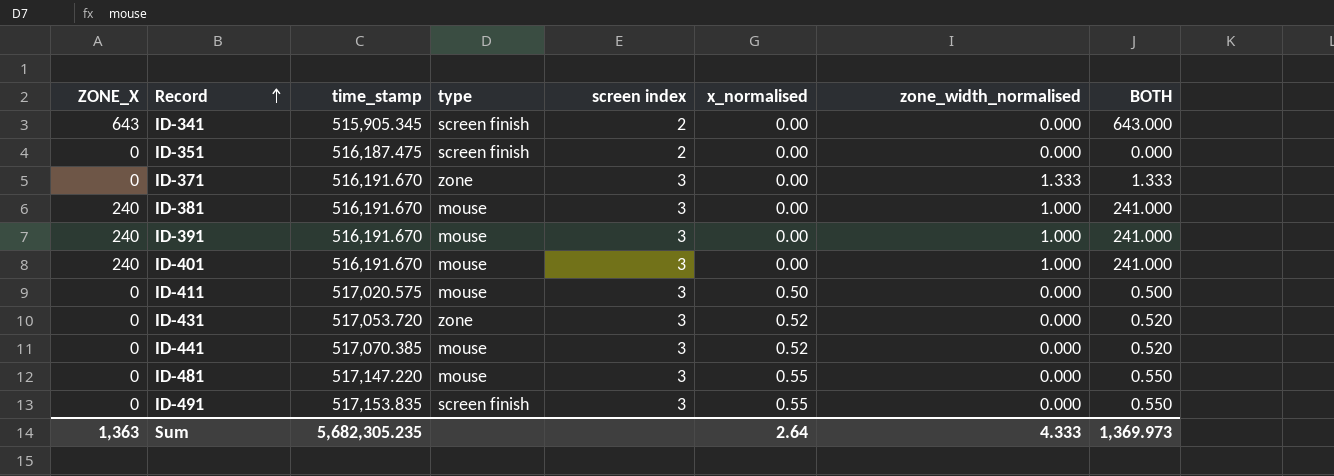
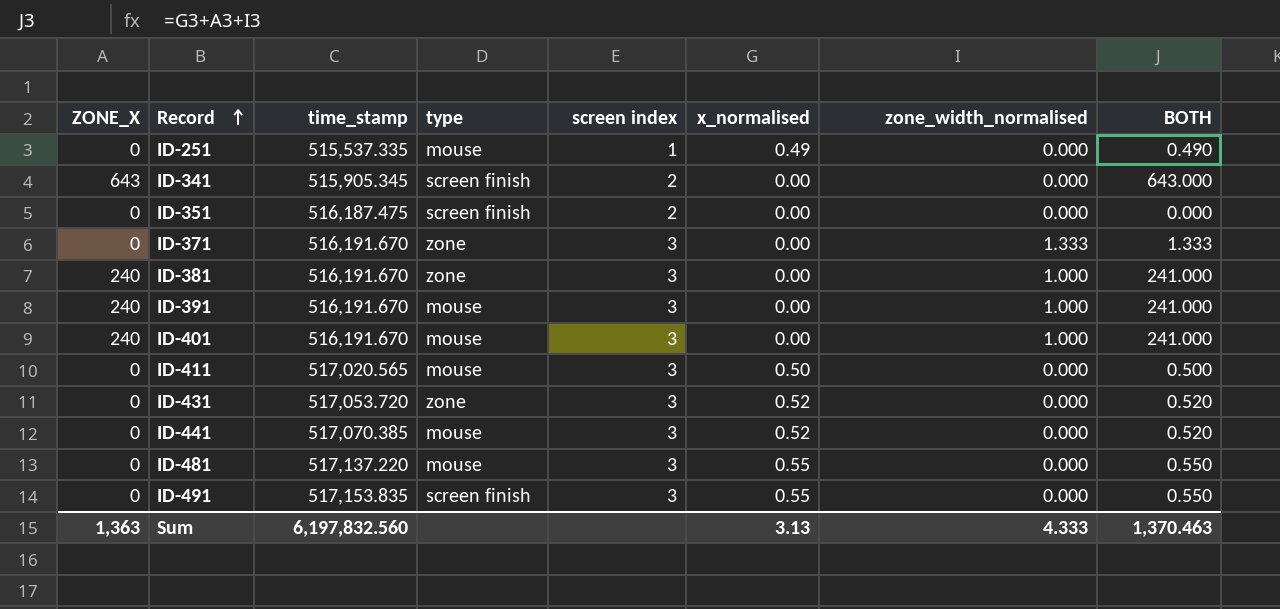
row ID-251: none -> 0 | 515,537.335 | mouse | 1 | 0.49 | 0.000 | 0.490
ID-381 | type: mouse -> zone
ID-411 | time_stamp: 517,020.575 -> 517,020.565
ID-481 | time_stamp: 517,147.220 -> 517,137.220
Sum | time_stamp: 5,682,305.235 -> 6,197,832.560
Sum | x_normalised: 2.64 -> 3.13
Sum | BOTH: 1,369.973 -> 1,370.463

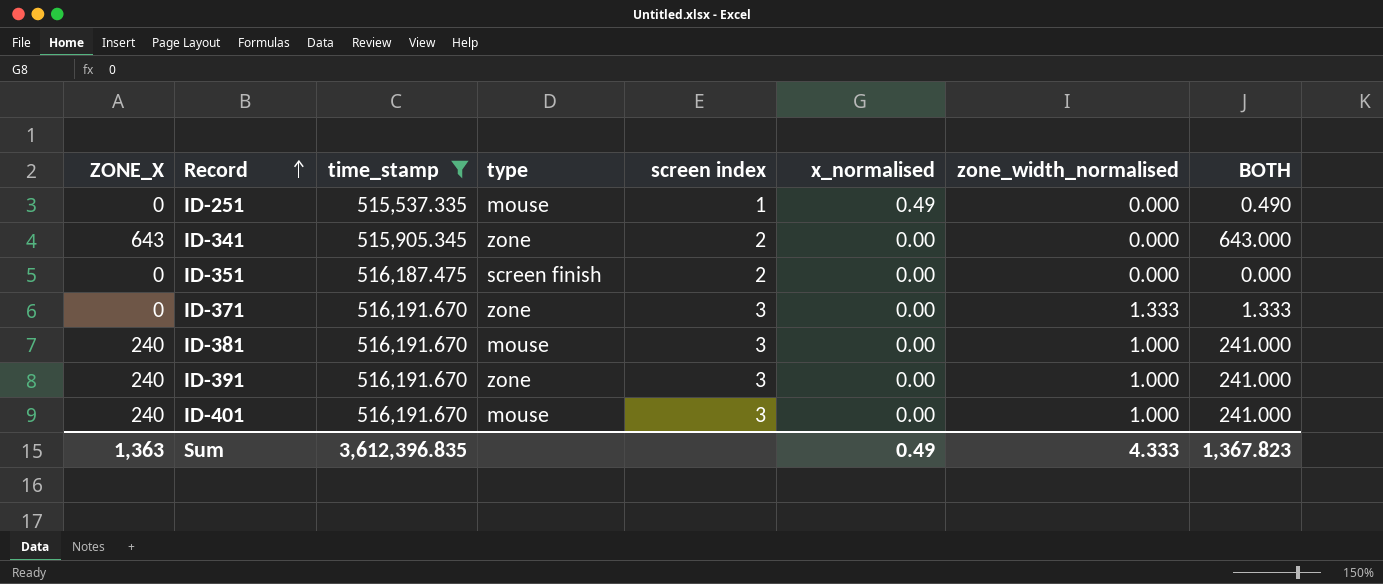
filter: none -> time_stamp <= 516,191.670
ID-341 | type: screen finish -> zone
ID-381 | type: zone -> mouse
ID-391 | type: mouse -> zone
Sum | time_stamp: 6,197,832.560 -> 3,612,396.835
Sum | x_normalised: 3.13 -> 0.49
Sum | BOTH: 1,370.463 -> 1,367.823

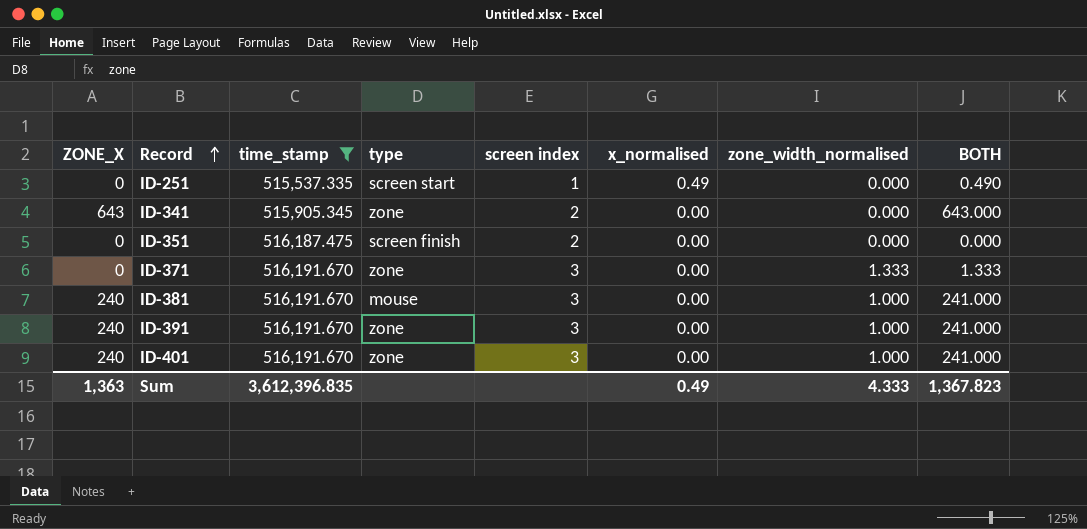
ID-251 | type: mouse -> screen start
ID-401 | type: mouse -> zone

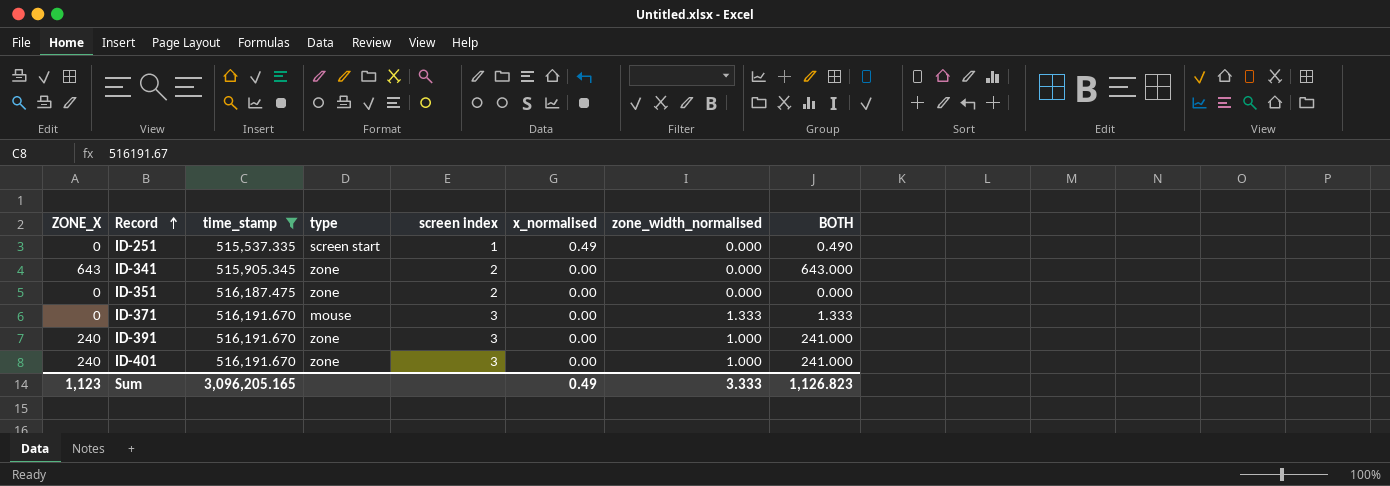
row ID-381: 240 | 516,191.670 | mouse | 3 | 0.00 | 1.000 | 241.000 -> none
ID-351 | type: screen finish -> zone
ID-371 | type: zone -> mouse
Sum | ZONE_X: 1,363 -> 1,123
Sum | time_stamp: 3,612,396.835 -> 3,096,205.165
Sum | zone_width_normalised: 4.333 -> 3.333
Sum | BOTH: 1,367.823 -> 1,126.823

